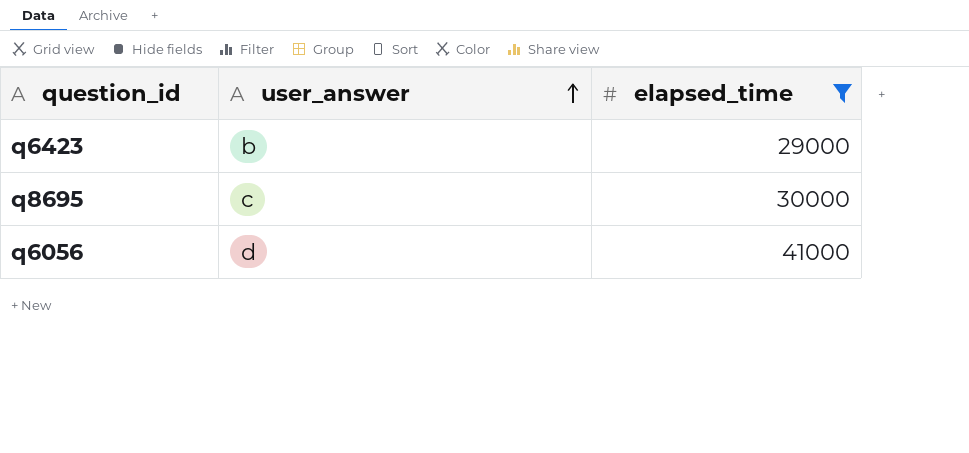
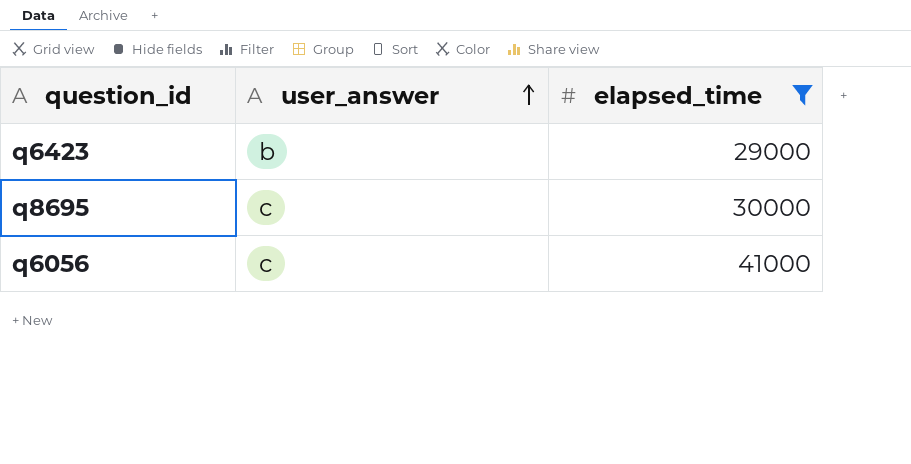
q6056 | user_answer: d -> c

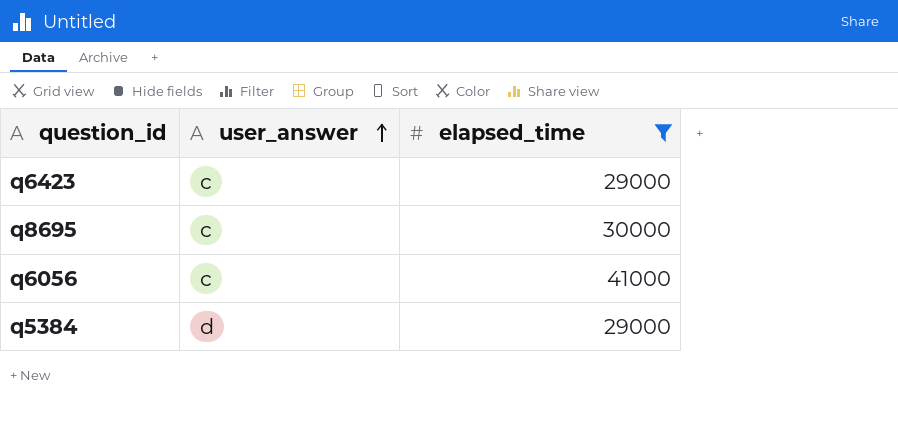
q6423 | user_answer: b -> c
row q5384: none -> d | 29000

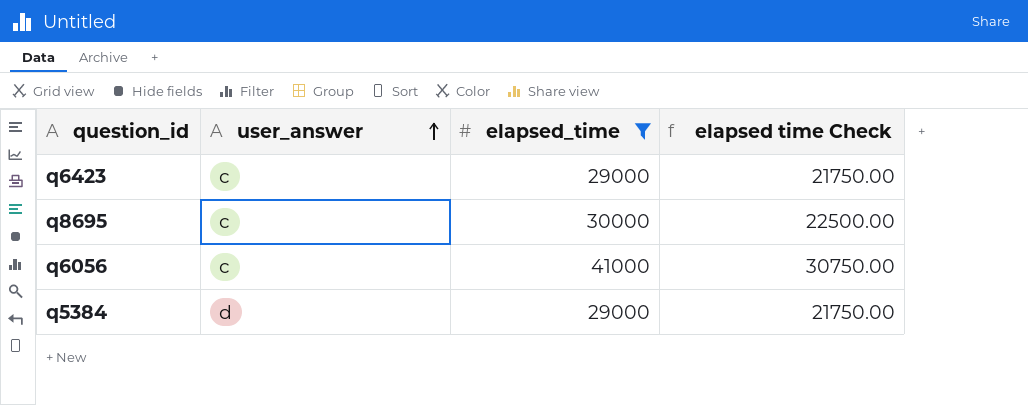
column elapsed time Check | formula: none -> [elapsed_time] * 0.75

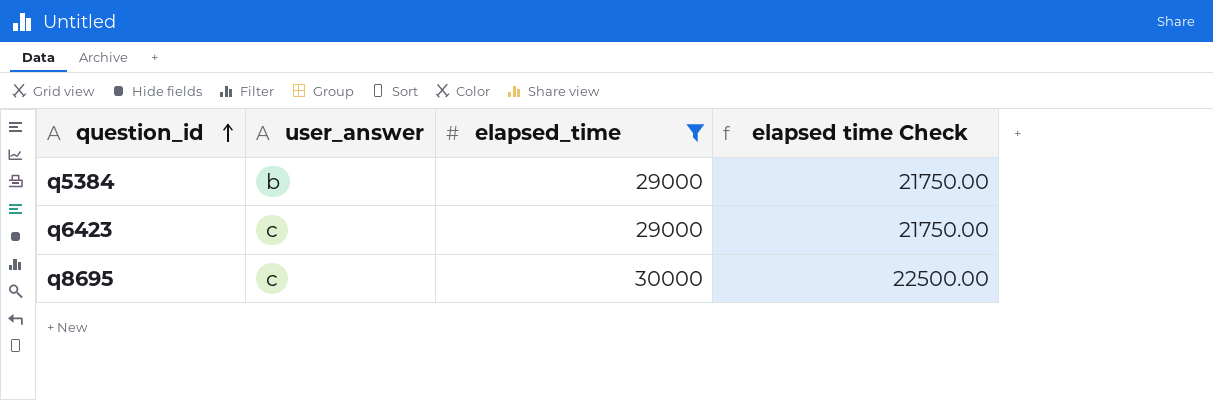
row order: user_answer ascending -> question_id ascending
row q6056: c | 41000 | 30750.00 -> none
q5384 | user_answer: d -> b

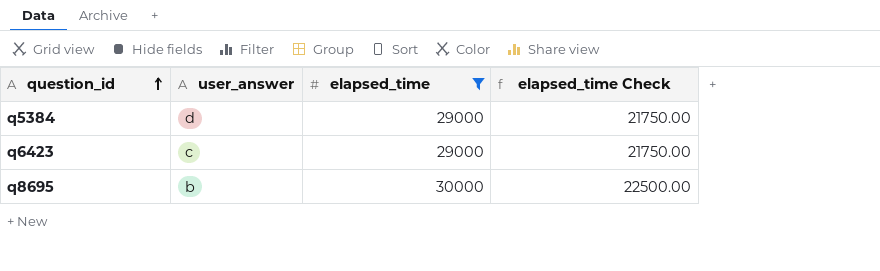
column name: elapsed time Check -> elapsed_time Check
q5384 | user_answer: b -> d
q8695 | user_answer: c -> b

